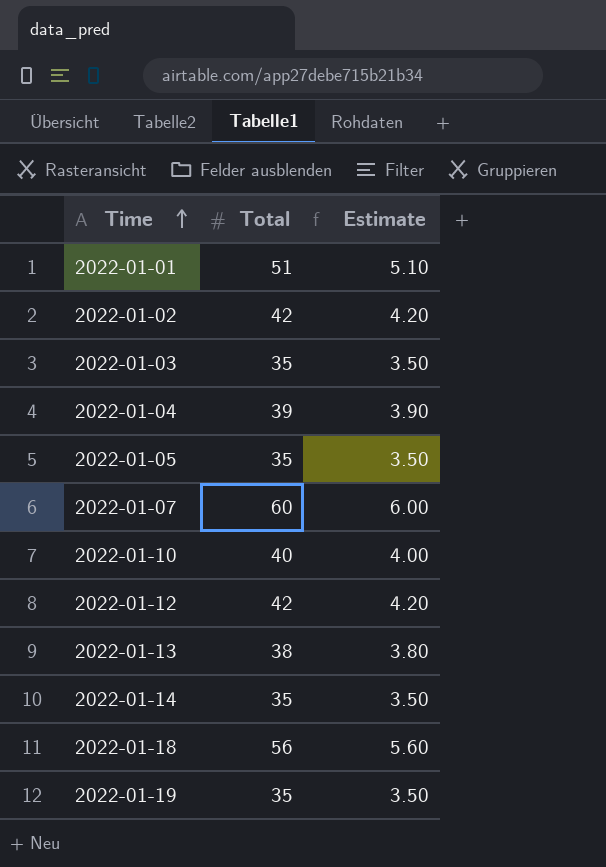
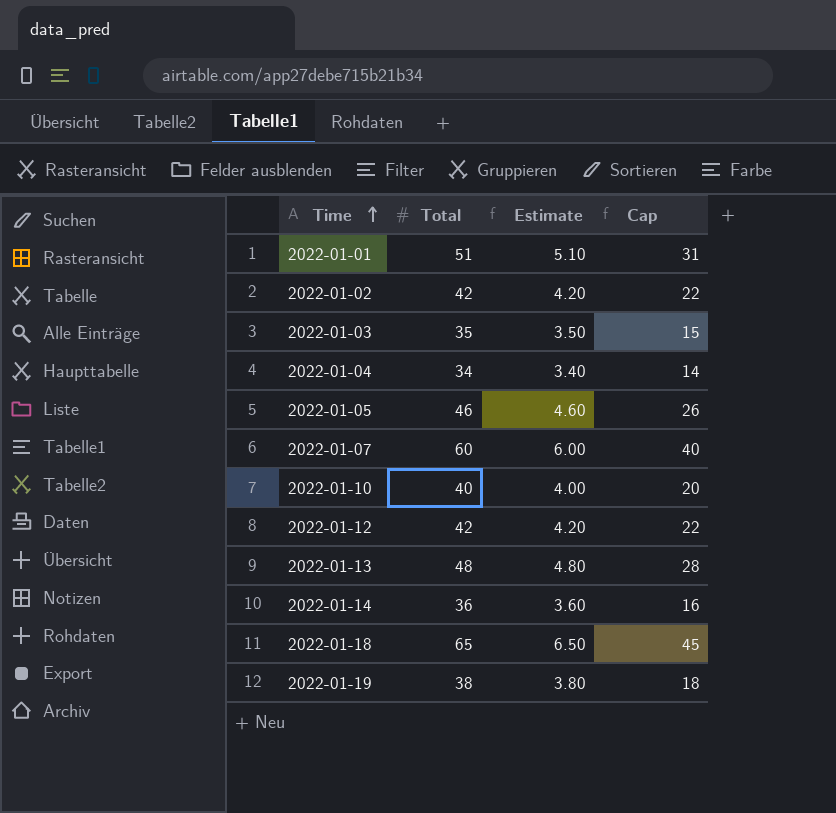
column Cap | formula: none -> [Total] - 20
2022-01-04 | Total: 39 -> 34
2022-01-04 | Estimate: 3.90 -> 3.40
2022-01-05 | Total: 35 -> 46
2022-01-05 | Estimate: 3.50 -> 4.60
2022-01-13 | Total: 38 -> 48
2022-01-13 | Estimate: 3.80 -> 4.80
2022-01-14 | Total: 35 -> 36
2022-01-14 | Estimate: 3.50 -> 3.60
2022-01-18 | Total: 56 -> 65
2022-01-18 | Estimate: 5.60 -> 6.50
2022-01-19 | Total: 35 -> 38
2022-01-19 | Estimate: 3.50 -> 3.80

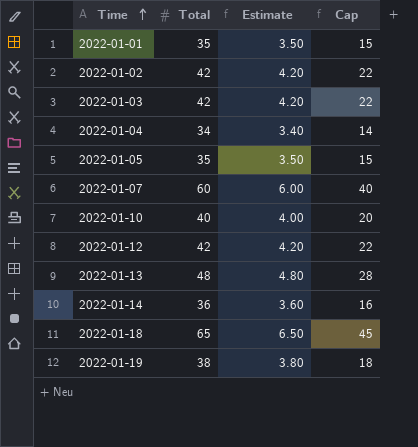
2022-01-01 | Total: 51 -> 35
2022-01-01 | Estimate: 5.10 -> 3.50
2022-01-01 | Cap: 31 -> 15
2022-01-03 | Total: 35 -> 42
2022-01-03 | Estimate: 3.50 -> 4.20
2022-01-03 | Cap: 15 -> 22
2022-01-05 | Total: 46 -> 35
2022-01-05 | Estimate: 4.60 -> 3.50
2022-01-05 | Cap: 26 -> 15

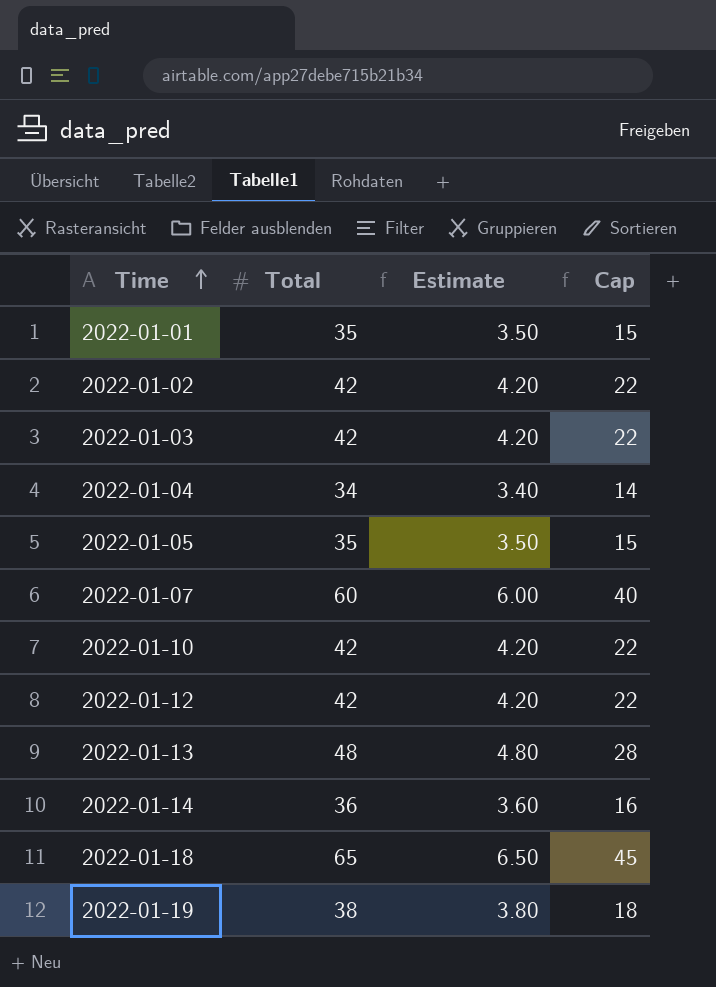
2022-01-10 | Total: 40 -> 42
2022-01-10 | Estimate: 4.00 -> 4.20
2022-01-10 | Cap: 20 -> 22

